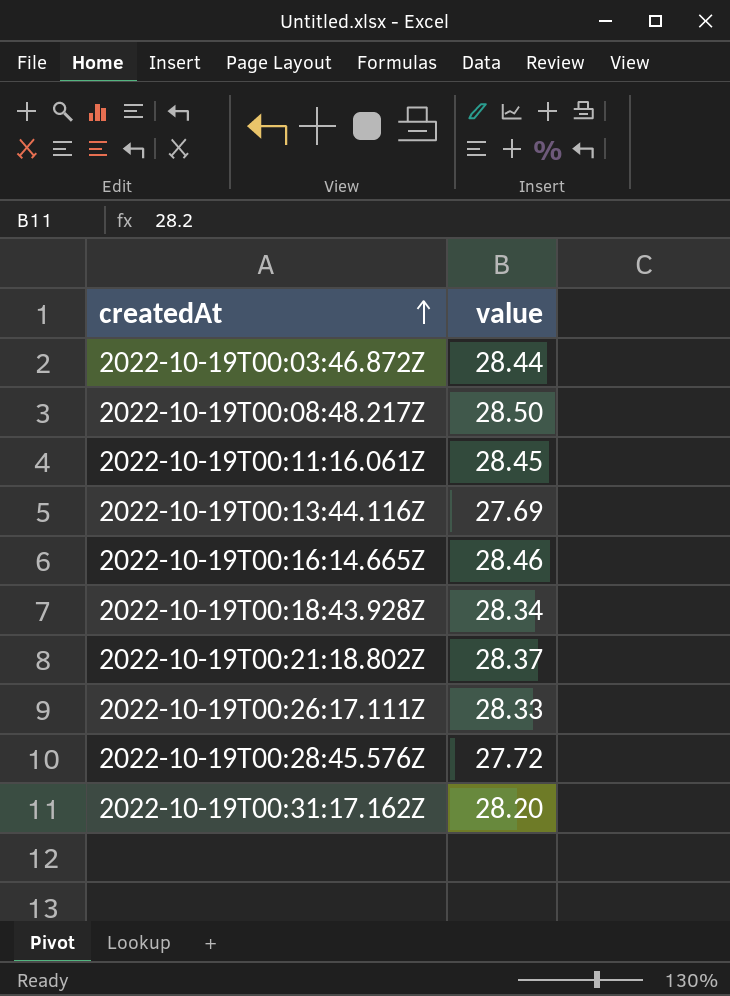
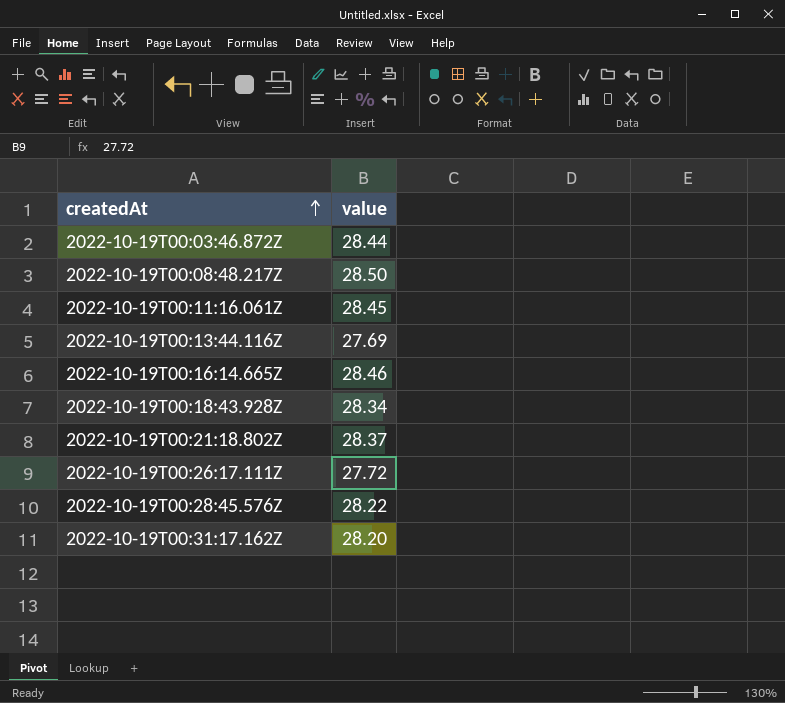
2022-10-19T00:26:17.111Z | value: 28.33 -> 27.72
2022-10-19T00:28:45.576Z | value: 27.72 -> 28.22

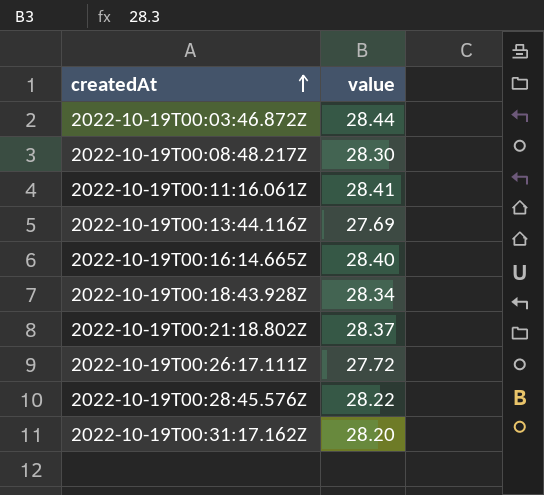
2022-10-19T00:08:48.217Z | value: 28.50 -> 28.30
2022-10-19T00:11:16.061Z | value: 28.45 -> 28.41
2022-10-19T00:16:14.665Z | value: 28.46 -> 28.40

